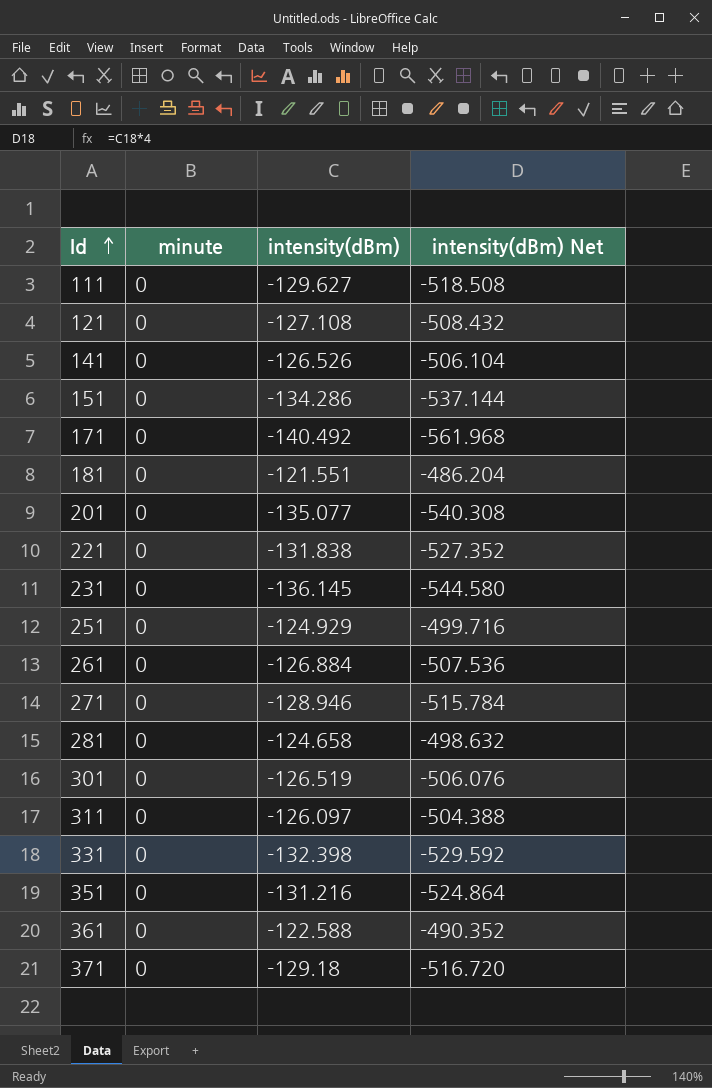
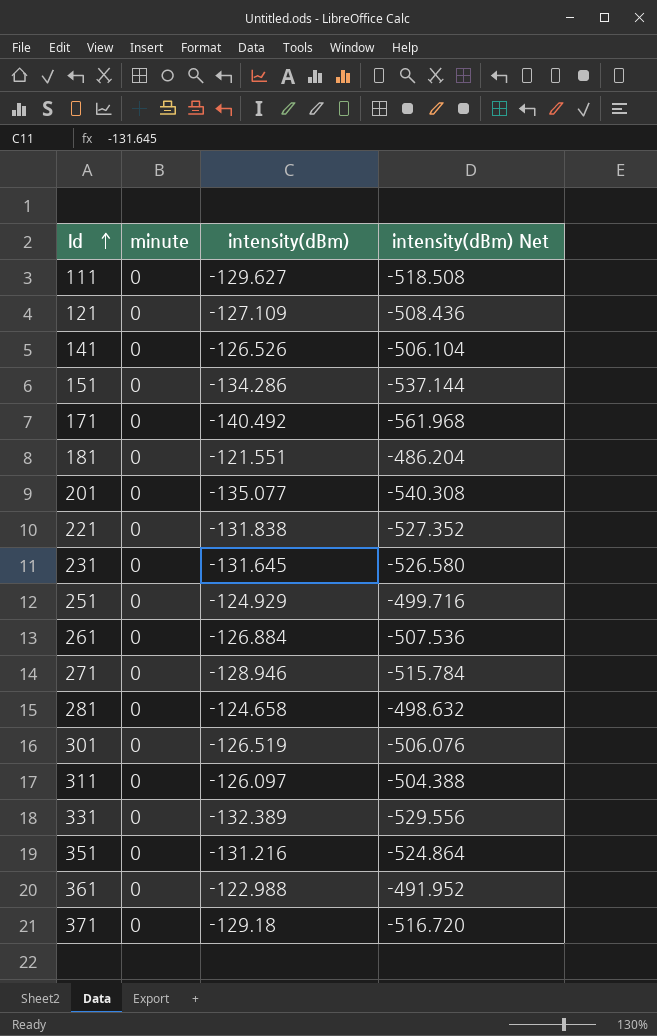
121 | intensity(dBm): -127.108 -> -127.109
121 | intensity(dBm) Net: -508.432 -> -508.436
231 | intensity(dBm): -136.145 -> -131.645
231 | intensity(dBm) Net: -544.580 -> -526.580
331 | intensity(dBm): -132.398 -> -132.389
331 | intensity(dBm) Net: -529.592 -> -529.556
361 | intensity(dBm): -122.588 -> -122.988
361 | intensity(dBm) Net: -490.352 -> -491.952

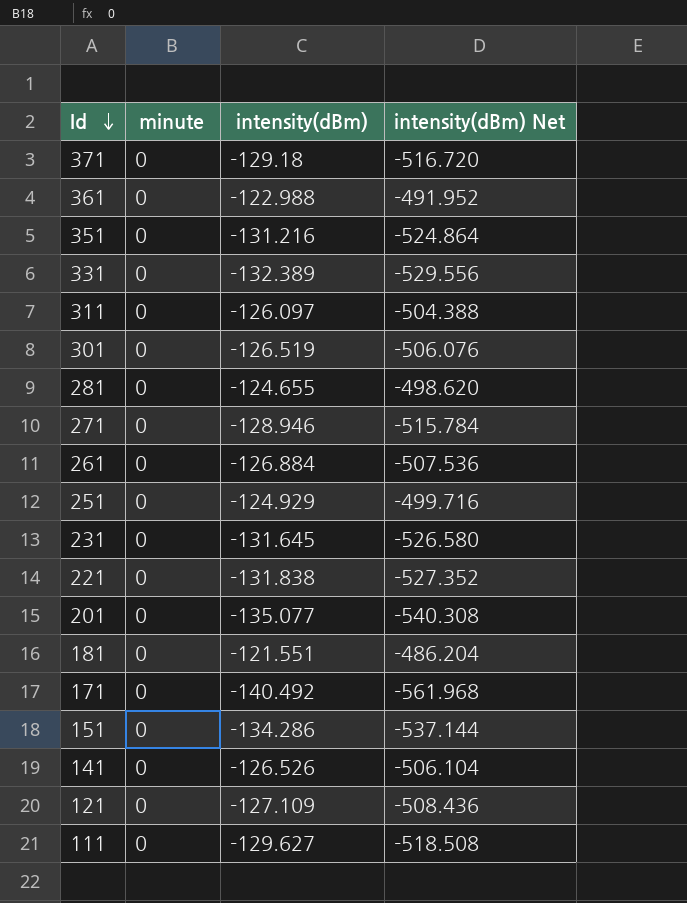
row order: Id ascending -> Id descending
281 | intensity(dBm): -124.658 -> -124.655
281 | intensity(dBm) Net: -498.632 -> -498.620

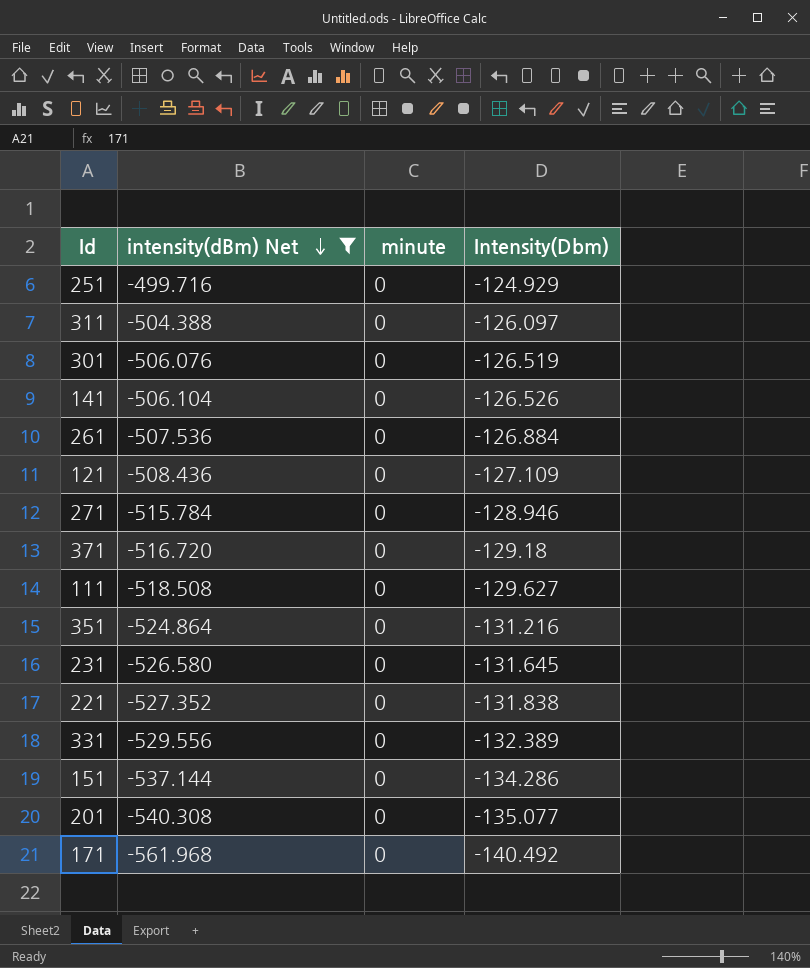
filter: none -> intensity(dBm) Net <= -499.716
row order: Id descending -> intensity(dBm) Net descending
column intensity(dBm) Net | position: 4 -> 2
column name: intensity(dBm) -> Intensity(Dbm)

